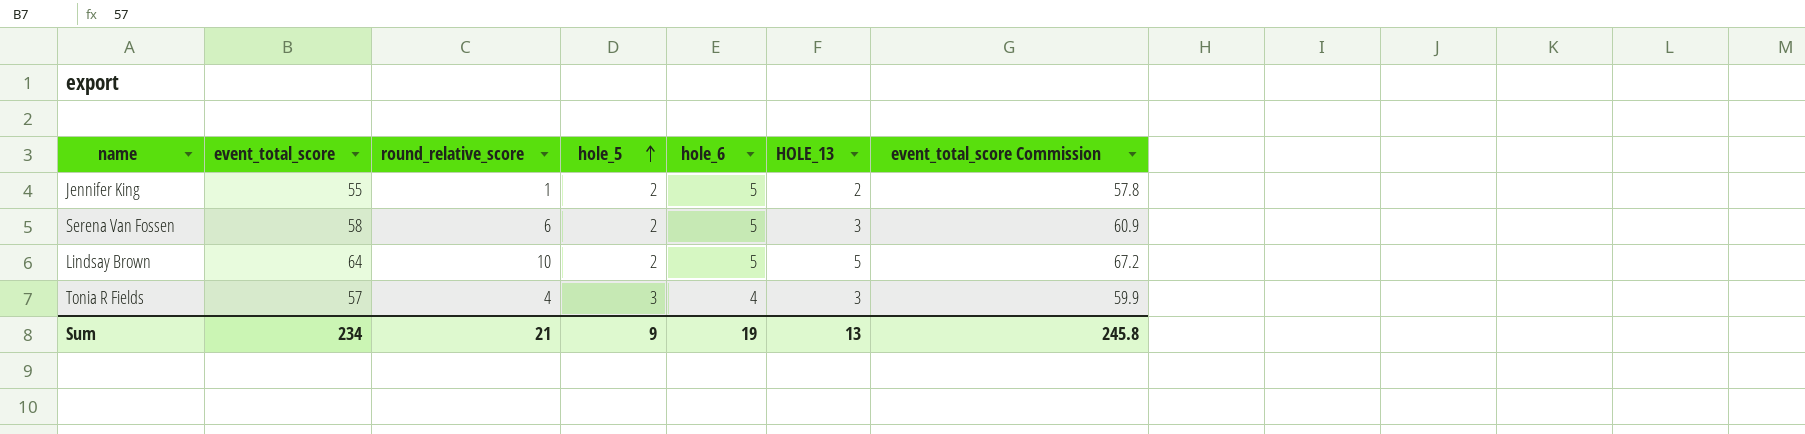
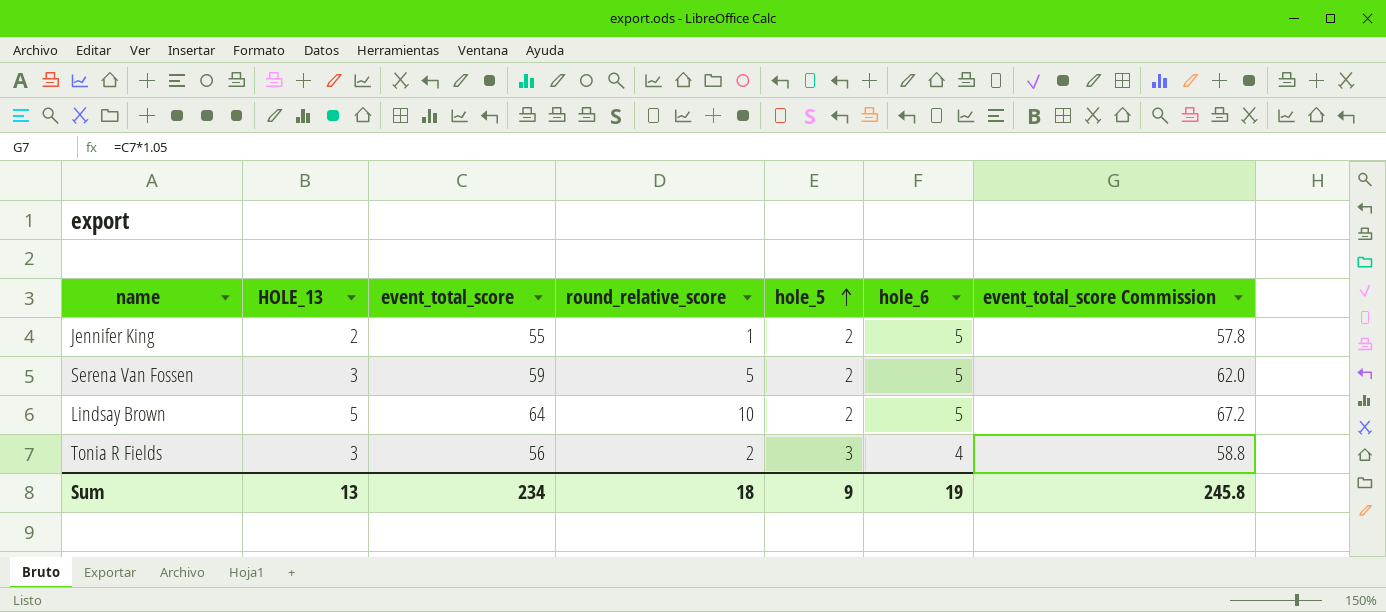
column HOLE_13 | position: 6 -> 2
Serena Van Fossen | event_total_score: 58 -> 59
Serena Van Fossen | round_relative_score: 6 -> 5
Serena Van Fossen | event_total_score Commission: 60.9 -> 62.0
Tonia R Fields | event_total_score: 57 -> 56
Tonia R Fields | round_relative_score: 4 -> 2
Tonia R Fields | event_total_score Commission: 59.9 -> 58.8
Sum | round_relative_score: 21 -> 18

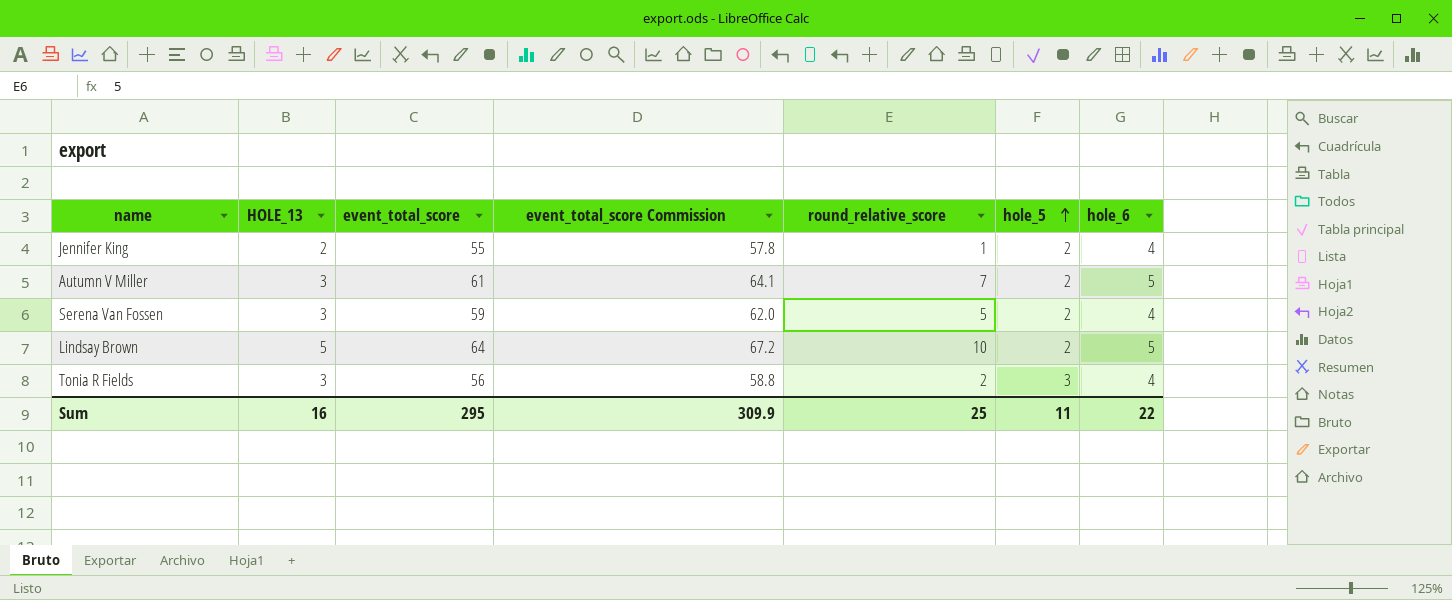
column event_total_score Commission | position: 7 -> 4
Jennifer King | hole_6: 5 -> 4
row Autumn V Miller: none -> 3 | 61 | 64.1 | 7 | 2 | 5
Serena Van Fossen | hole_6: 5 -> 4
Sum | HOLE_13: 13 -> 16
Sum | event_total_score: 234 -> 295
Sum | event_total_score Commission: 245.8 -> 309.9
Sum | round_relative_score: 18 -> 25
Sum | hole_5: 9 -> 11
Sum | hole_6: 19 -> 22

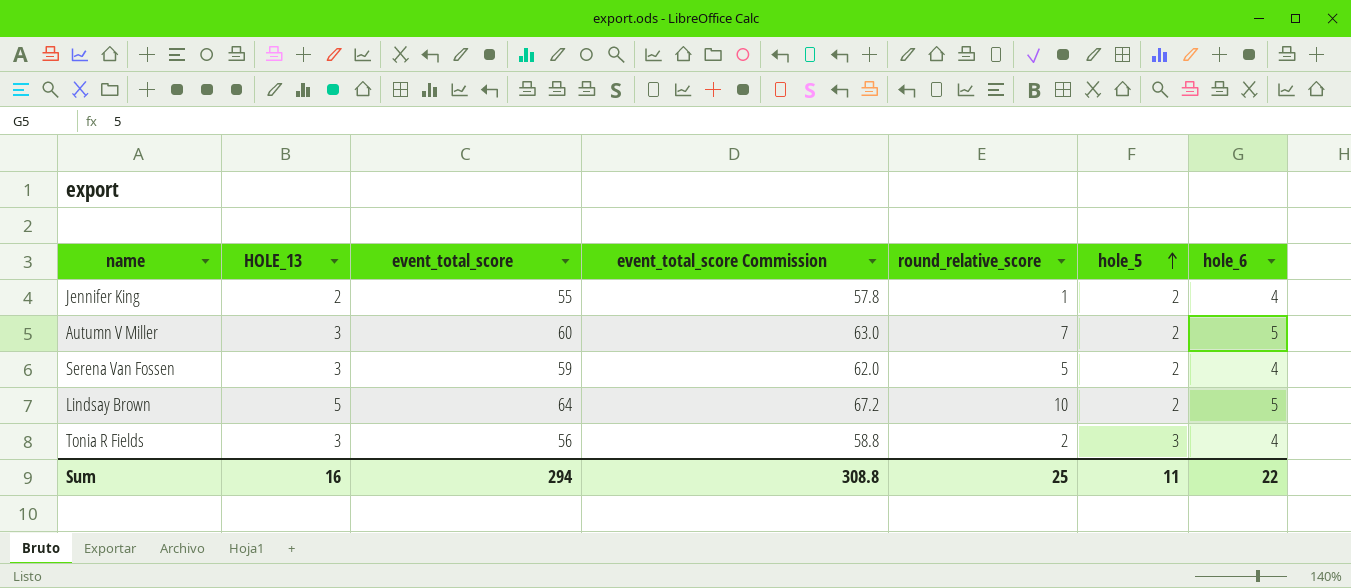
Autumn V Miller | event_total_score: 61 -> 60
Autumn V Miller | event_total_score Commission: 64.1 -> 63.0
Sum | event_total_score: 295 -> 294
Sum | event_total_score Commission: 309.9 -> 308.8

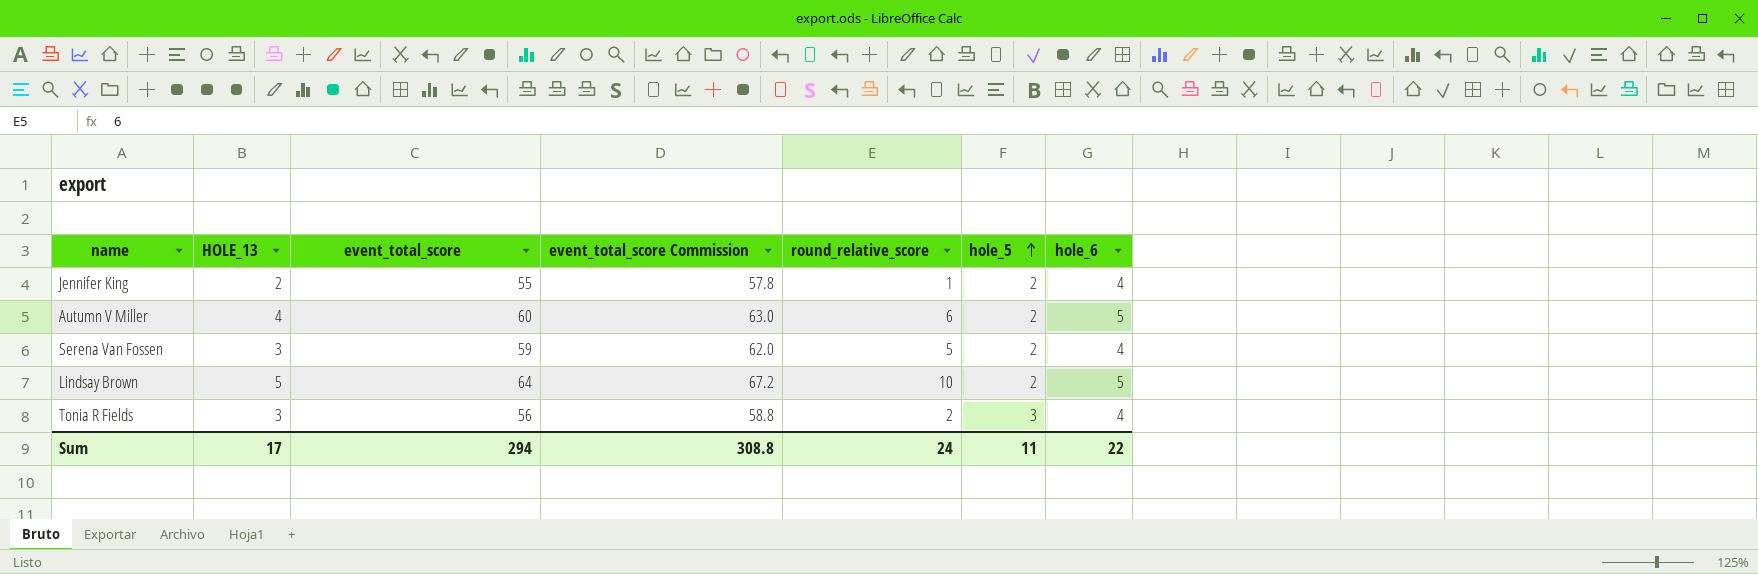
Autumn V Miller | HOLE_13: 3 -> 4
Autumn V Miller | round_relative_score: 7 -> 6
Sum | HOLE_13: 16 -> 17
Sum | round_relative_score: 25 -> 24

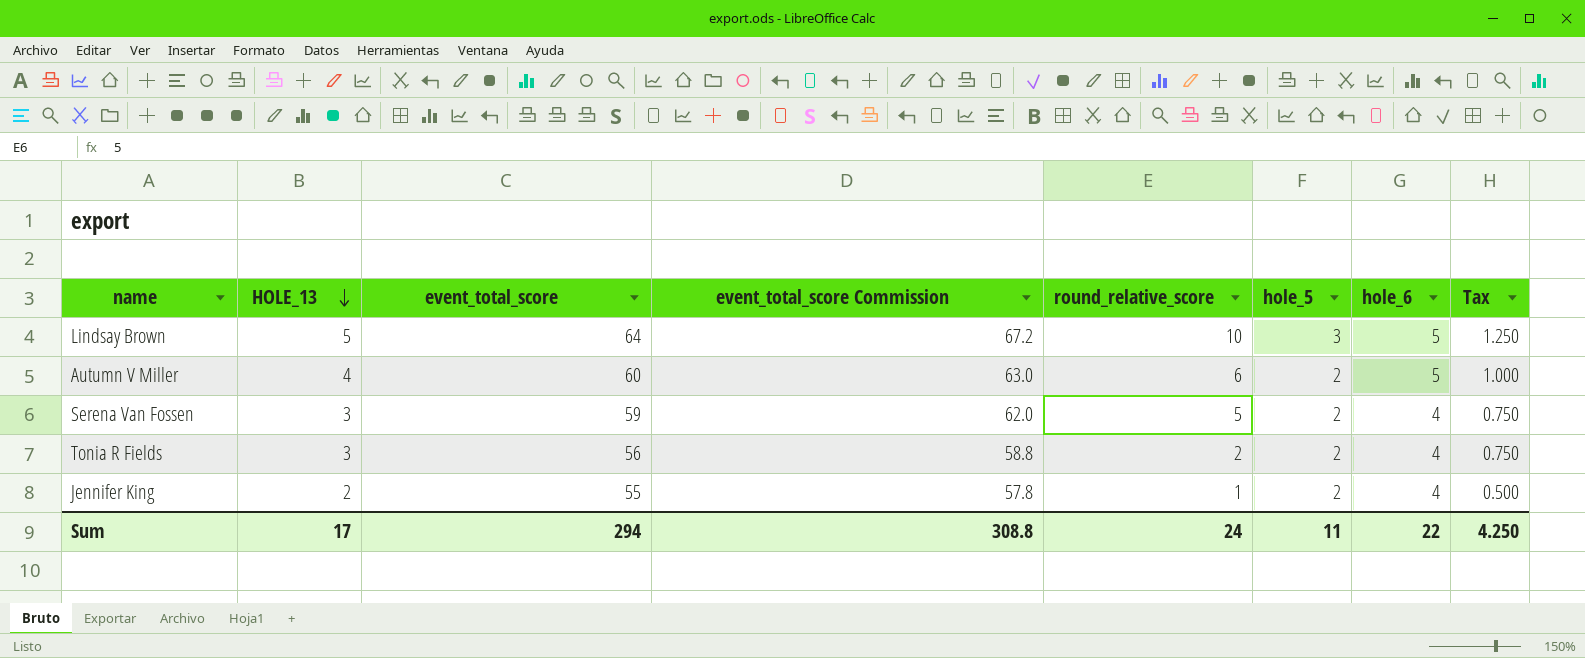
row order: hole_5 ascending -> HOLE_13 descending
column Tax | formula: none -> [HOLE_13] * 0.25
Lindsay Brown | hole_5: 2 -> 3
Tonia R Fields | hole_5: 3 -> 2

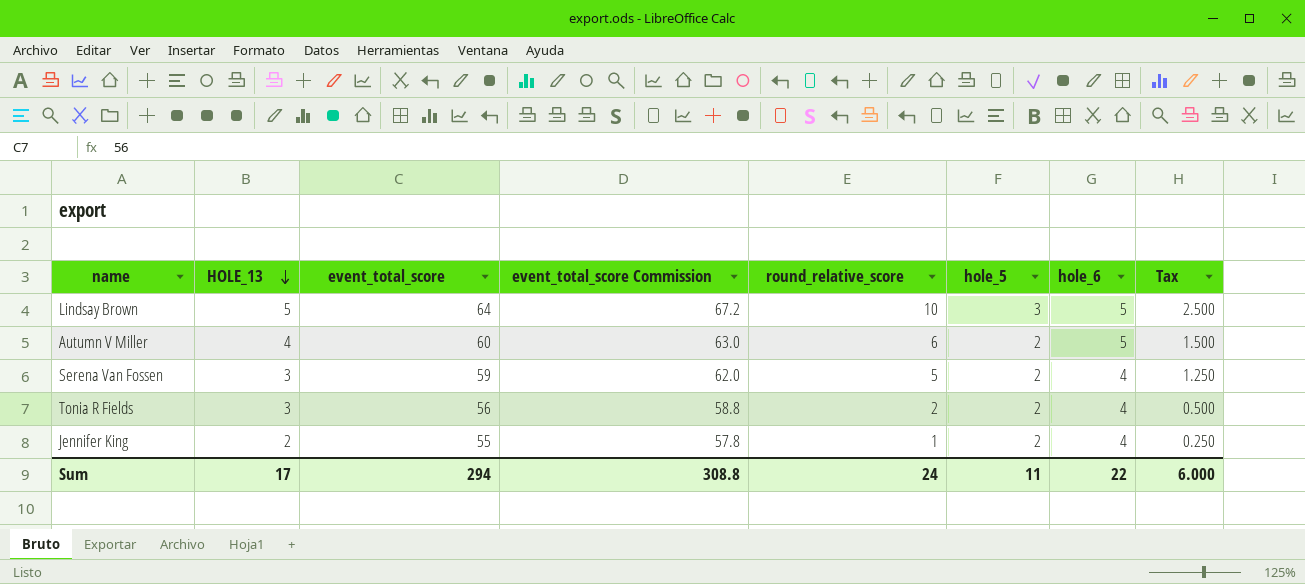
column Tax | formula: [HOLE_13] * 0.25 -> [round_relative_score] * 0.25
Sum | Tax: 4.250 -> 6.000

